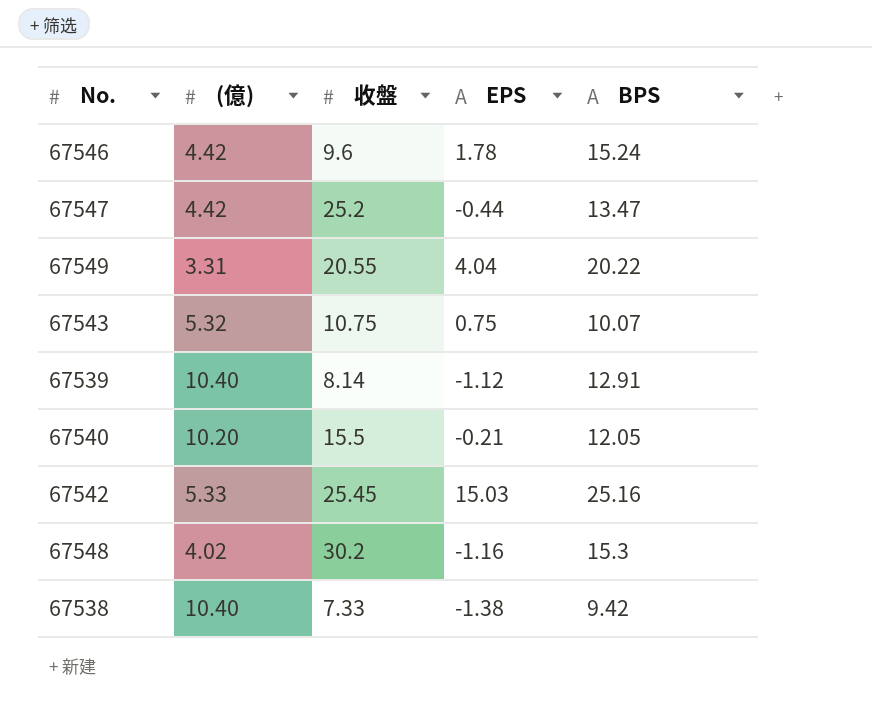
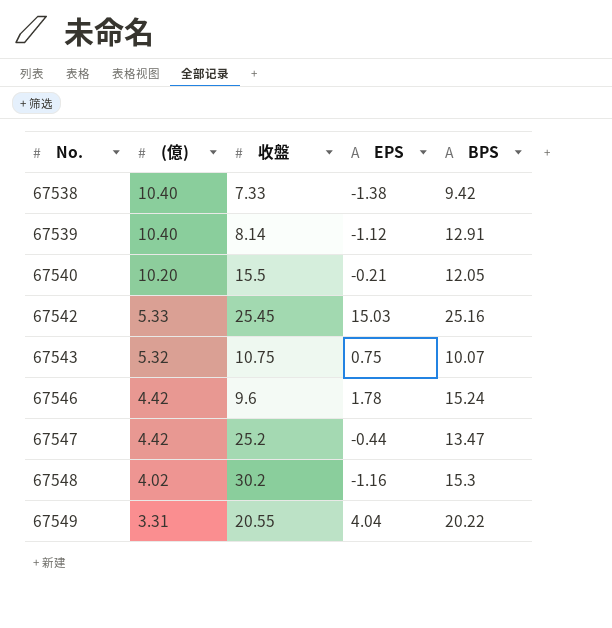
row order: none -> No. ascending

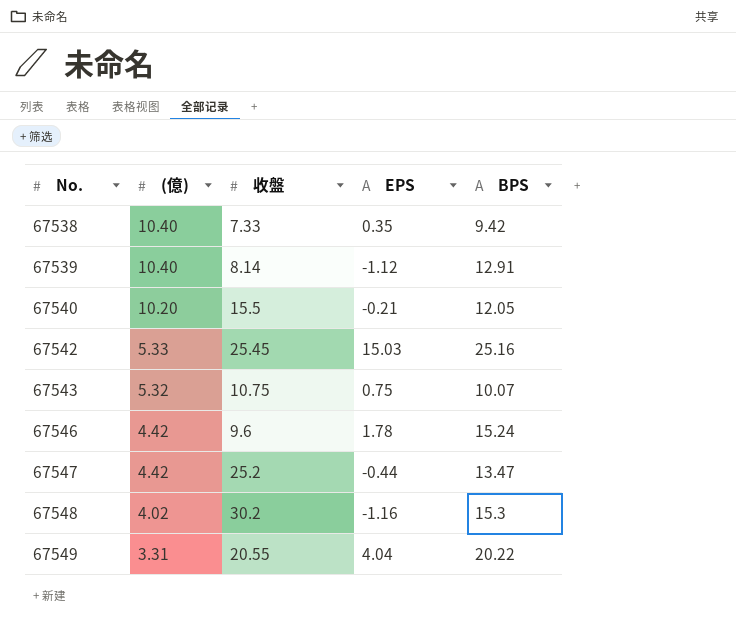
67538 | EPS: -1.38 -> 0.35

